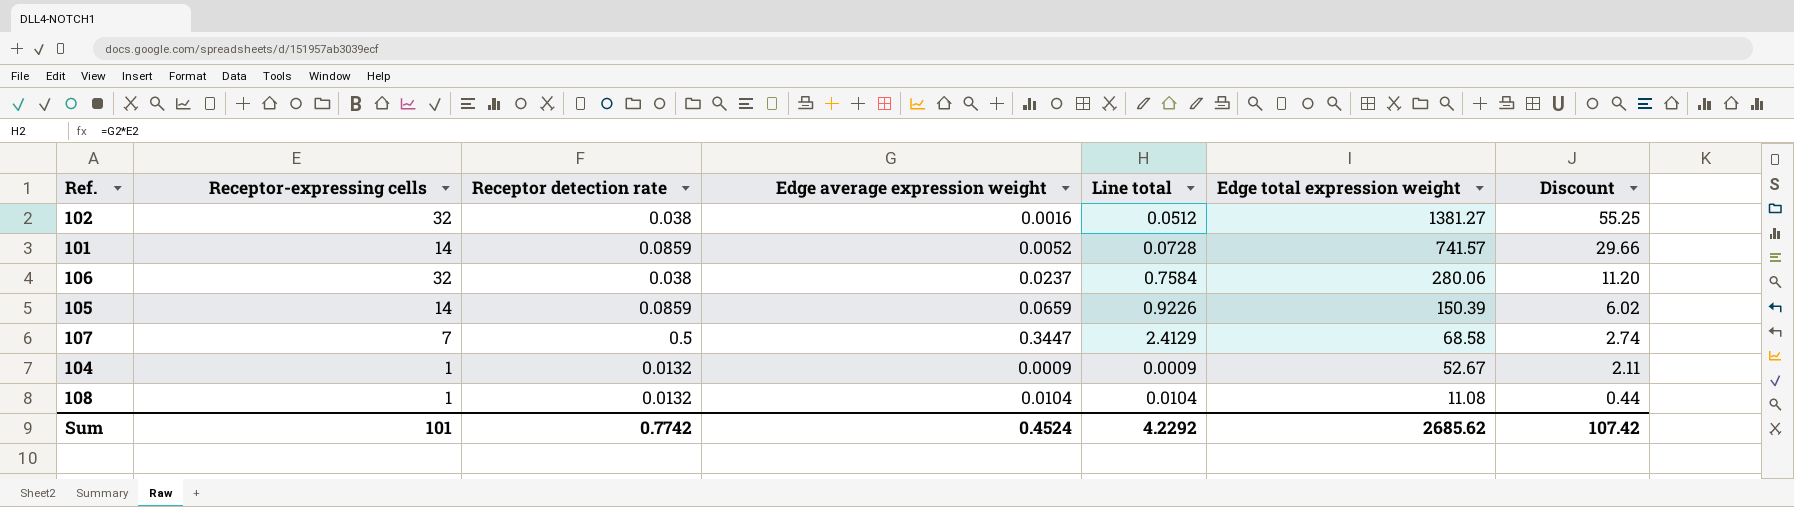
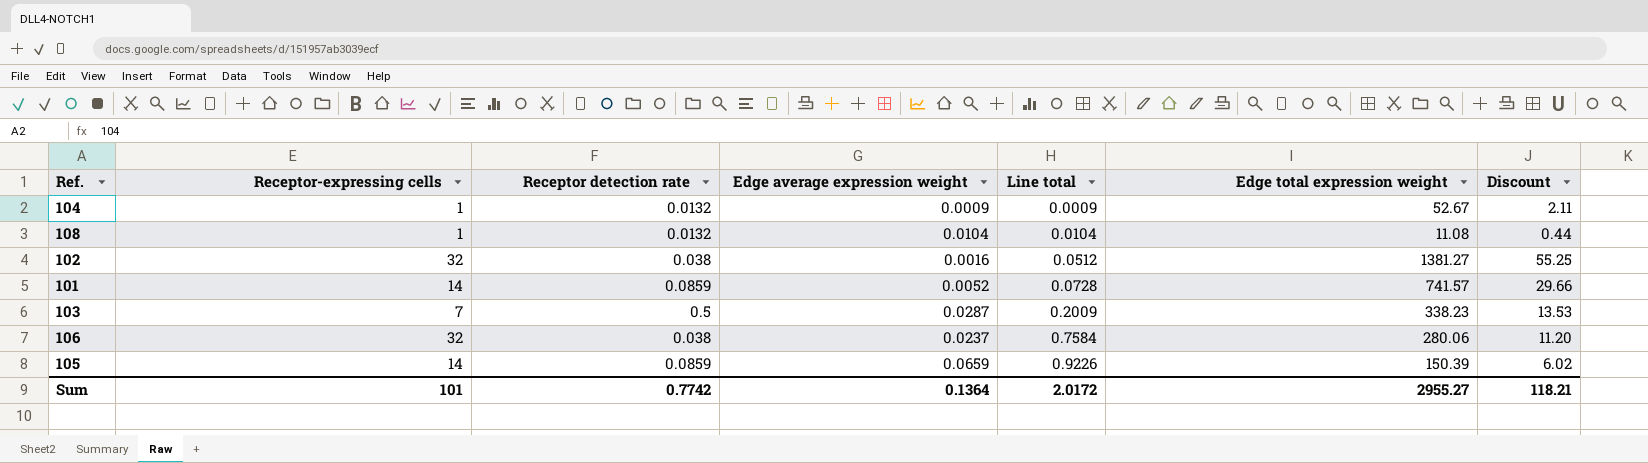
row order: Edge total expression weight descending -> Line total ascending
row 107: 7 | 0.5 | 0.3447 | 2.4129 | 68.58 | 2.74 -> none
row 103: none -> 7 | 0.5 | 0.0287 | 0.2009 | 338.23 | 13.53
Sum | Edge average expression weight: 0.4524 -> 0.1364
Sum | Line total: 4.2292 -> 2.0172
Sum | Edge total expression weight: 2685.62 -> 2955.27
Sum | Discount: 107.42 -> 118.21

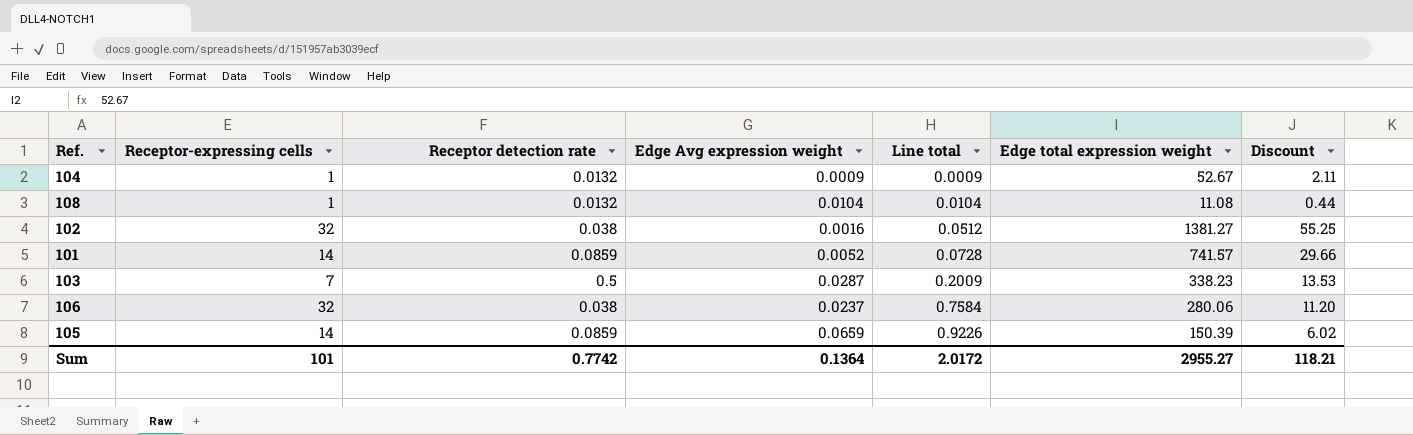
column name: Edge average expression weight -> Edge Avg expression weight

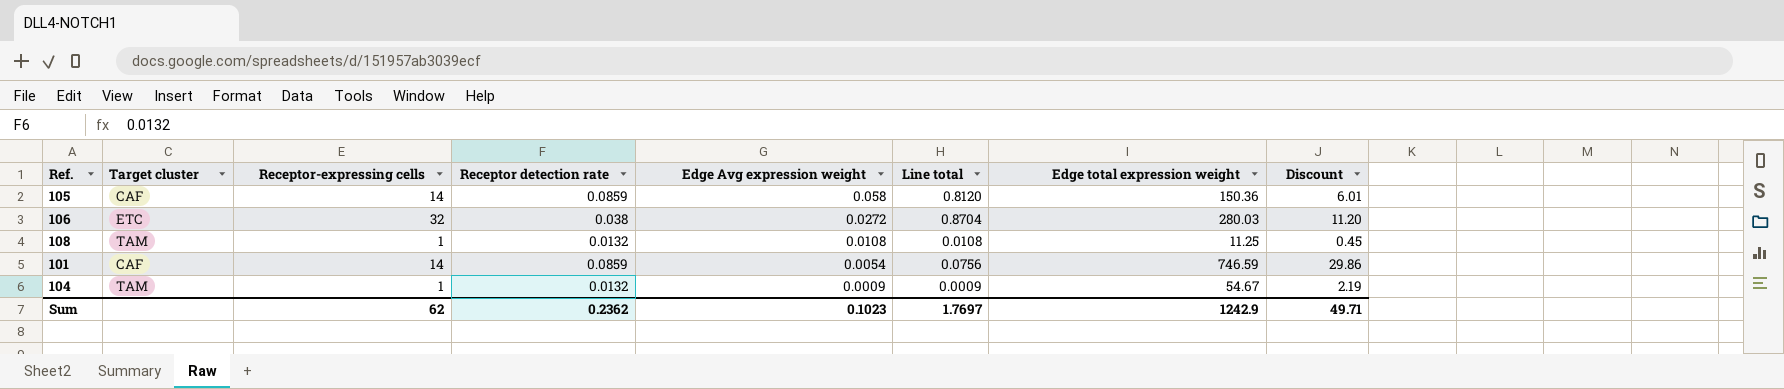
row order: Line total ascending -> Edge Avg expression weight descending
column Target cluster | position: none -> 2
row 102: 32 | 0.038 | 0.0016 | 0.0512 | 1381.27 | 55.25 -> none
row 103: 7 | 0.5 | 0.0287 | 0.2009 | 338.23 | 13.53 -> none
105 | Edge Avg expression weight: 0.0659 -> 0.058
105 | Line total: 0.9226 -> 0.8120
105 | Edge total expression weight: 150.39 -> 150.36
105 | Discount: 6.02 -> 6.01
106 | Edge Avg expression weight: 0.0237 -> 0.0272
106 | Line total: 0.7584 -> 0.8704
106 | Edge total expression weight: 280.06 -> 280.03
108 | Edge Avg expression weight: 0.0104 -> 0.0108
108 | Line total: 0.0104 -> 0.0108
108 | Edge total expression weight: 11.08 -> 11.25
108 | Discount: 0.44 -> 0.45
101 | Edge Avg expression weight: 0.0052 -> 0.0054
101 | Line total: 0.0728 -> 0.0756
101 | Edge total expression weight: 741.57 -> 746.59
101 | Discount: 29.66 -> 29.86
104 | Edge total expression weight: 52.67 -> 54.67
104 | Discount: 2.11 -> 2.19
Sum | Receptor-expressing cells: 101 -> 62
Sum | Receptor detection rate: 0.7742 -> 0.2362
Sum | Edge Avg expression weight: 0.1364 -> 0.1023
Sum | Line total: 2.0172 -> 1.7697
Sum | Edge total expression weight: 2955.27 -> 1242.9
Sum | Discount: 118.21 -> 49.71

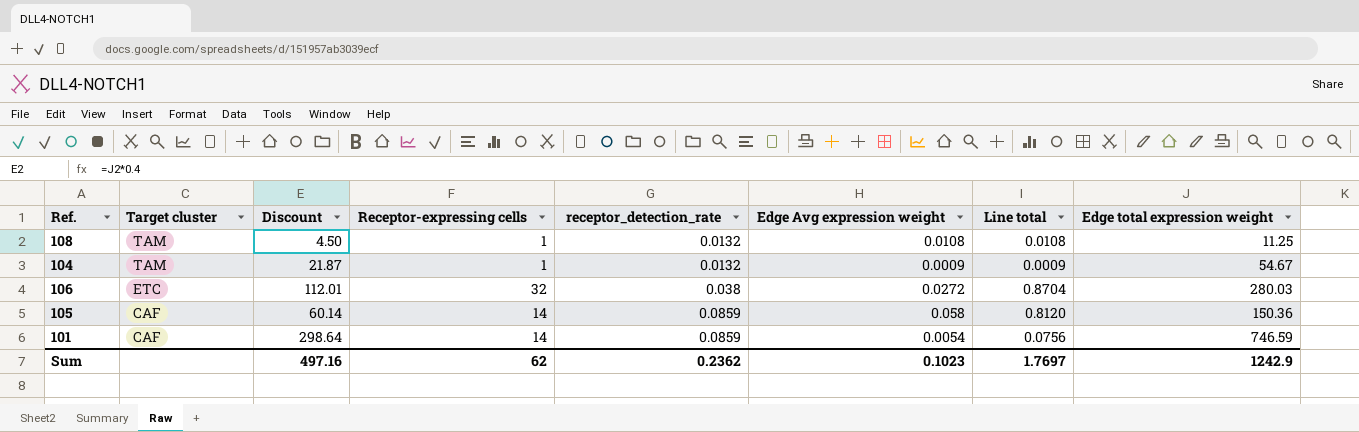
row order: Edge Avg expression weight descending -> Target cluster descending
column Discount | formula: [Edge total expression weight] * 0.04 -> [Edge total expression weight] * 0.4
column Discount | position: 8 -> 3
column name: Receptor detection rate -> receptor_detection_rate
Sum | Discount: 49.71 -> 497.16

